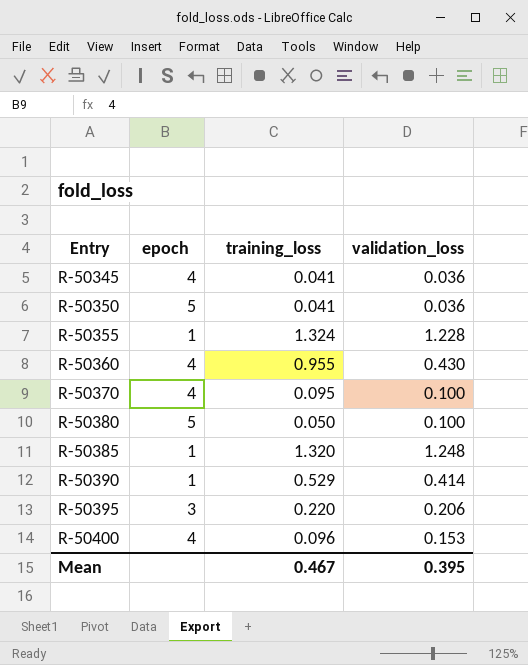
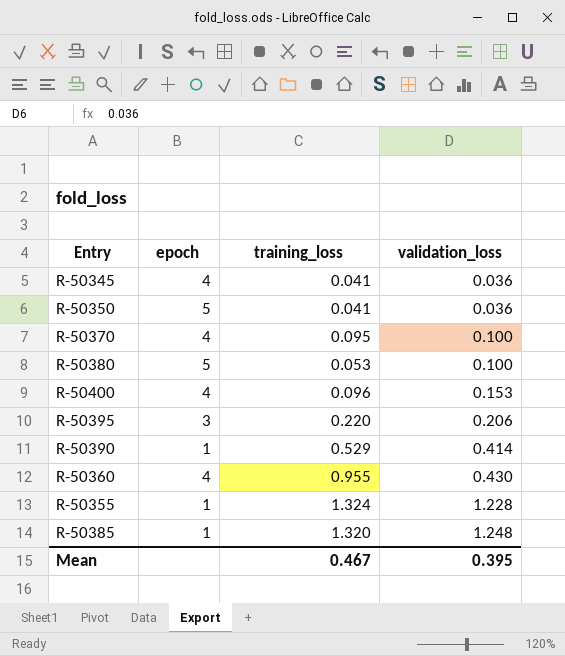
row order: Entry ascending -> validation_loss ascending
R-50380 | training_loss: 0.050 -> 0.053

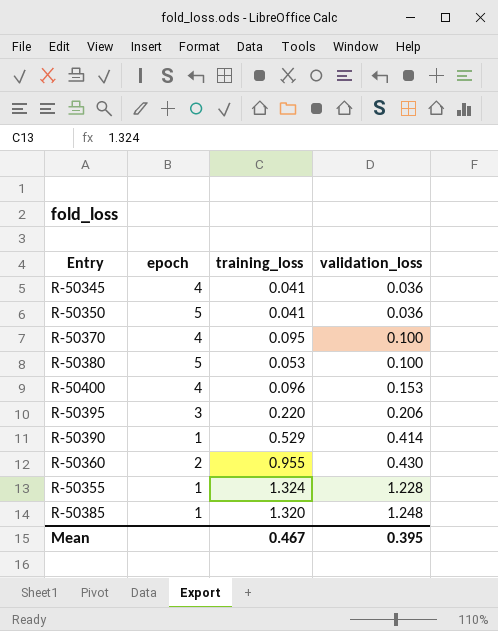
R-50360 | epoch: 4 -> 2

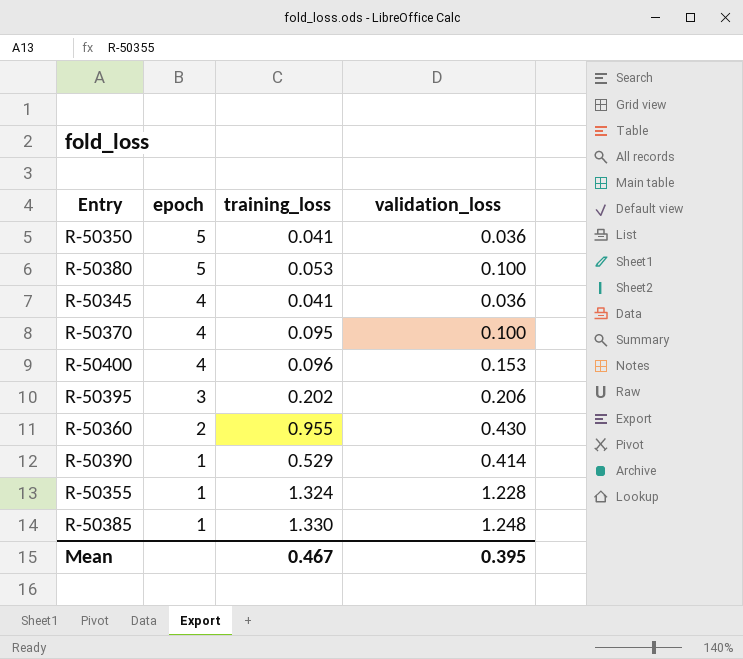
row order: validation_loss ascending -> epoch descending
R-50395 | training_loss: 0.220 -> 0.202
R-50385 | training_loss: 1.320 -> 1.330

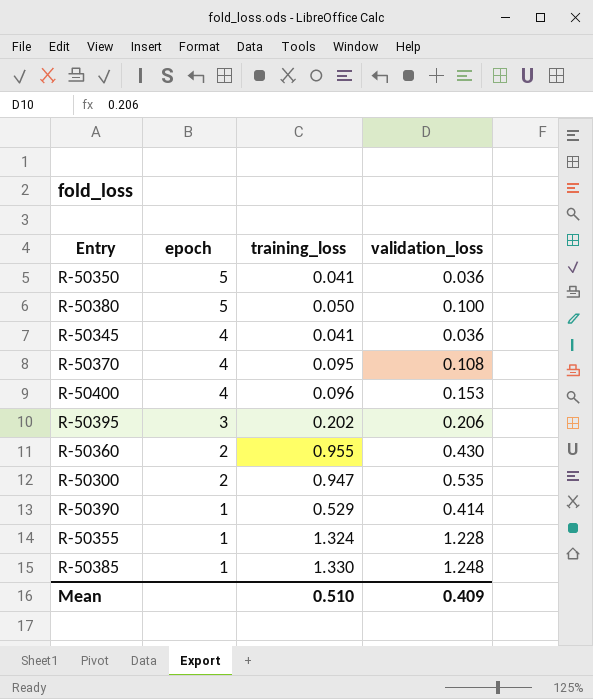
R-50380 | training_loss: 0.053 -> 0.050
R-50370 | validation_loss: 0.100 -> 0.108
row R-50300: none -> 2 | 0.947 | 0.535
Mean | training_loss: 0.467 -> 0.510
Mean | validation_loss: 0.395 -> 0.409

